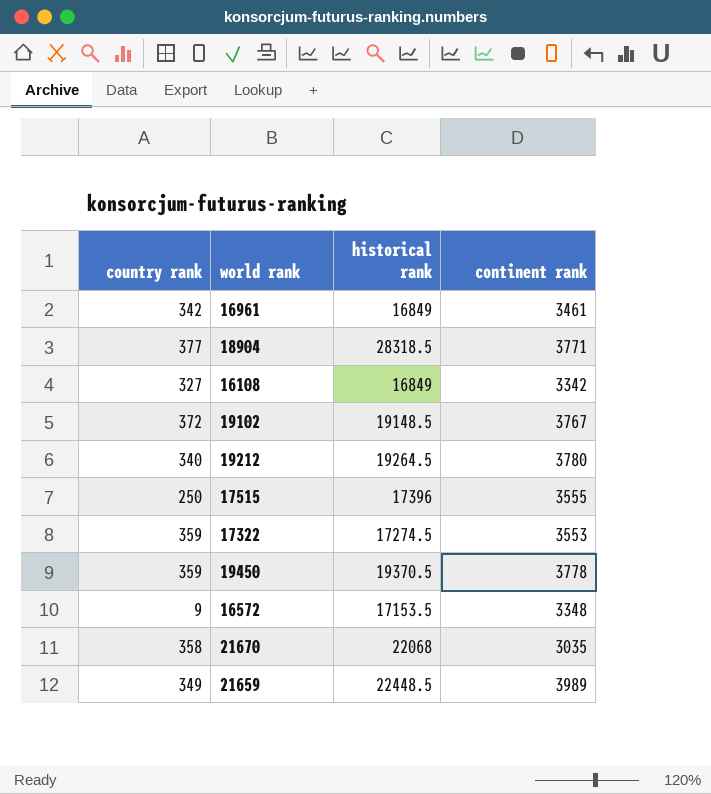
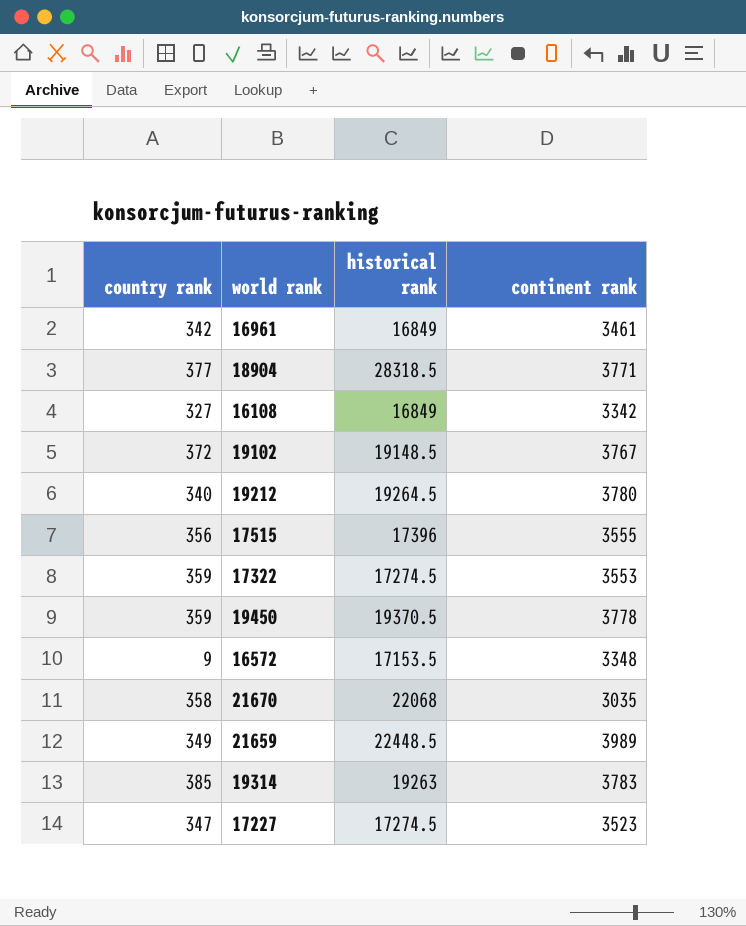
17515 | country rank: 250 -> 356
row 19314: none -> 385 | 19263 | 3783
row 17227: none -> 347 | 17274.5 | 3523

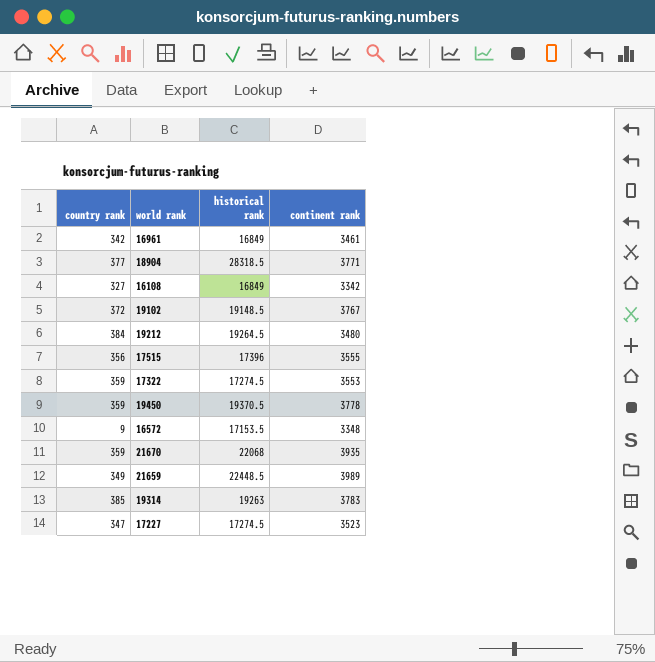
19212 | country rank: 340 -> 384
19212 | continent rank: 3780 -> 3480
21670 | country rank: 358 -> 359
21670 | continent rank: 3035 -> 3935

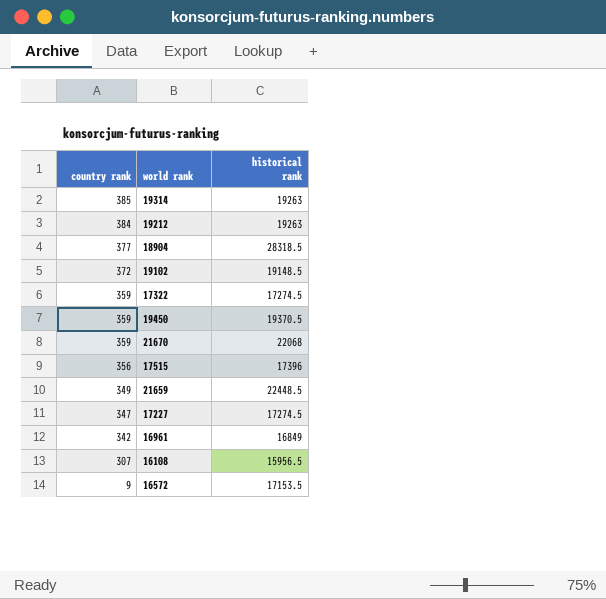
row order: none -> country rank descending
column continent rank | position: 4 -> none
19212 | historical rank: 19264.5 -> 19263
16108 | country rank: 327 -> 307
16108 | historical rank: 16849 -> 15956.5

